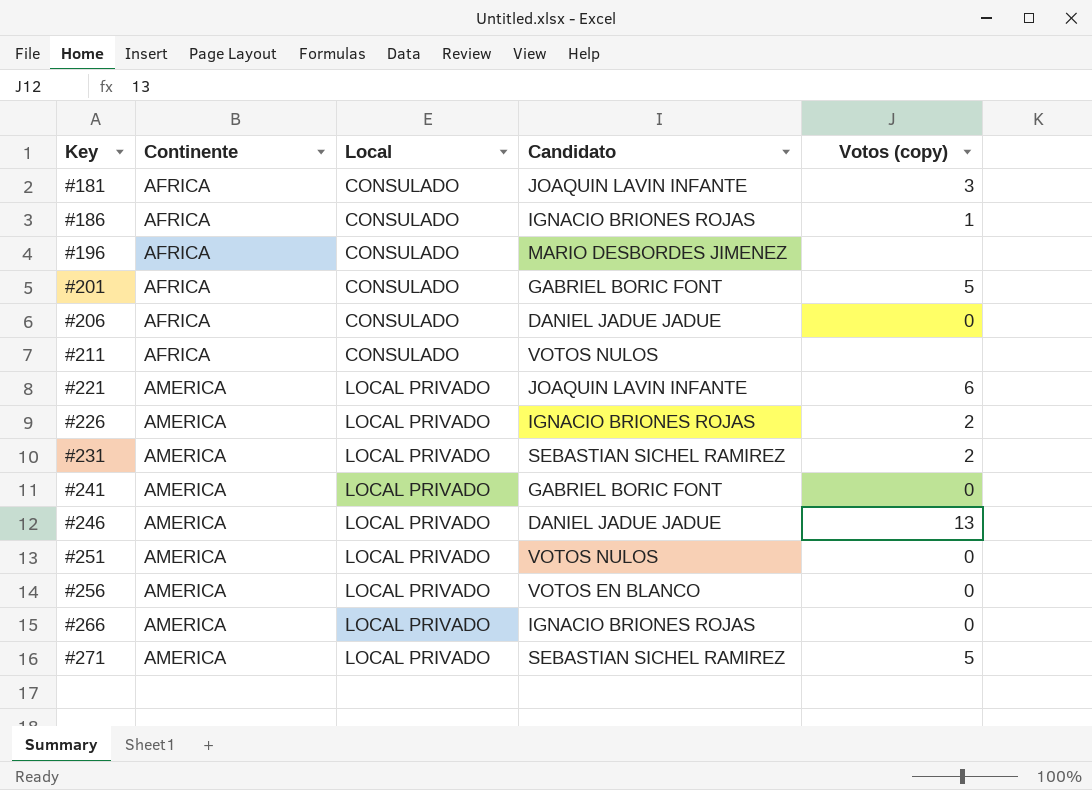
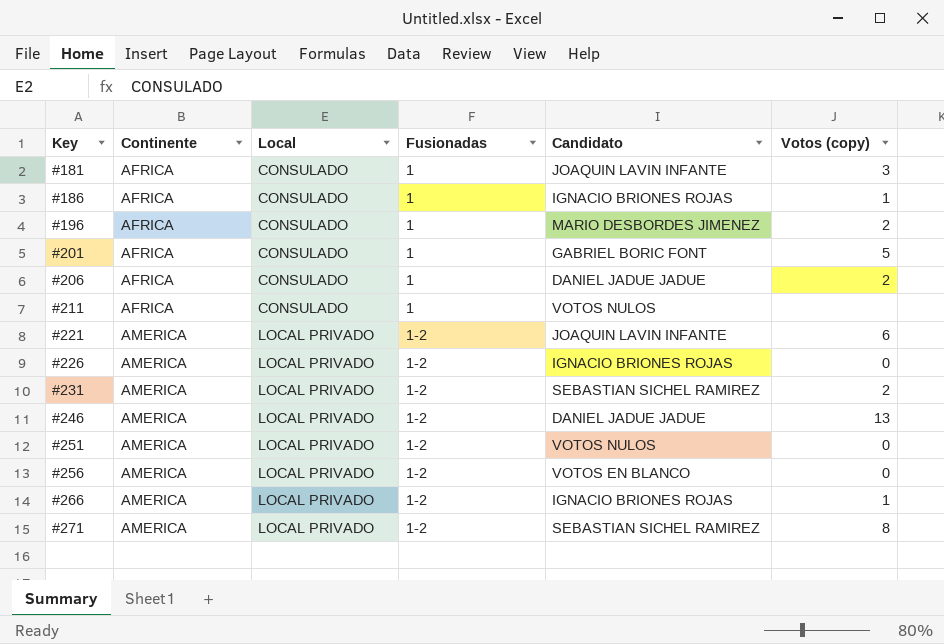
column Fusionadas | position: none -> 4
row #241: AMERICA | LOCAL PRIVADO | GABRIEL BORIC FONT | 0 -> none
#196 | Votos (copy): none -> 2
#206 | Votos (copy): 0 -> 2
#226 | Votos (copy): 2 -> 0
#266 | Votos (copy): 0 -> 1
#271 | Votos (copy): 5 -> 8

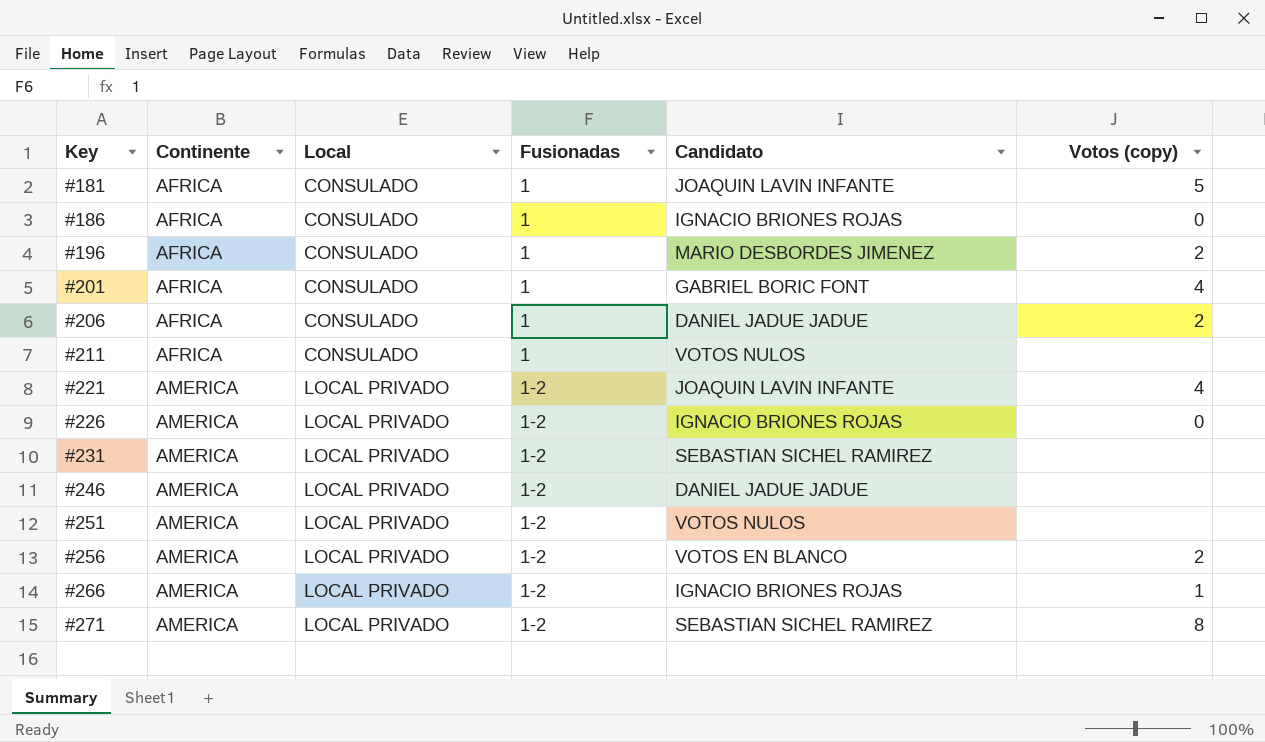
#181 | Votos (copy): 3 -> 5
#186 | Votos (copy): 1 -> 0
#201 | Votos (copy): 5 -> 4
#221 | Votos (copy): 6 -> 4
#231 | Votos (copy): 2 -> none
#246 | Votos (copy): 13 -> none
#251 | Votos (copy): 0 -> none
#256 | Votos (copy): 0 -> 2

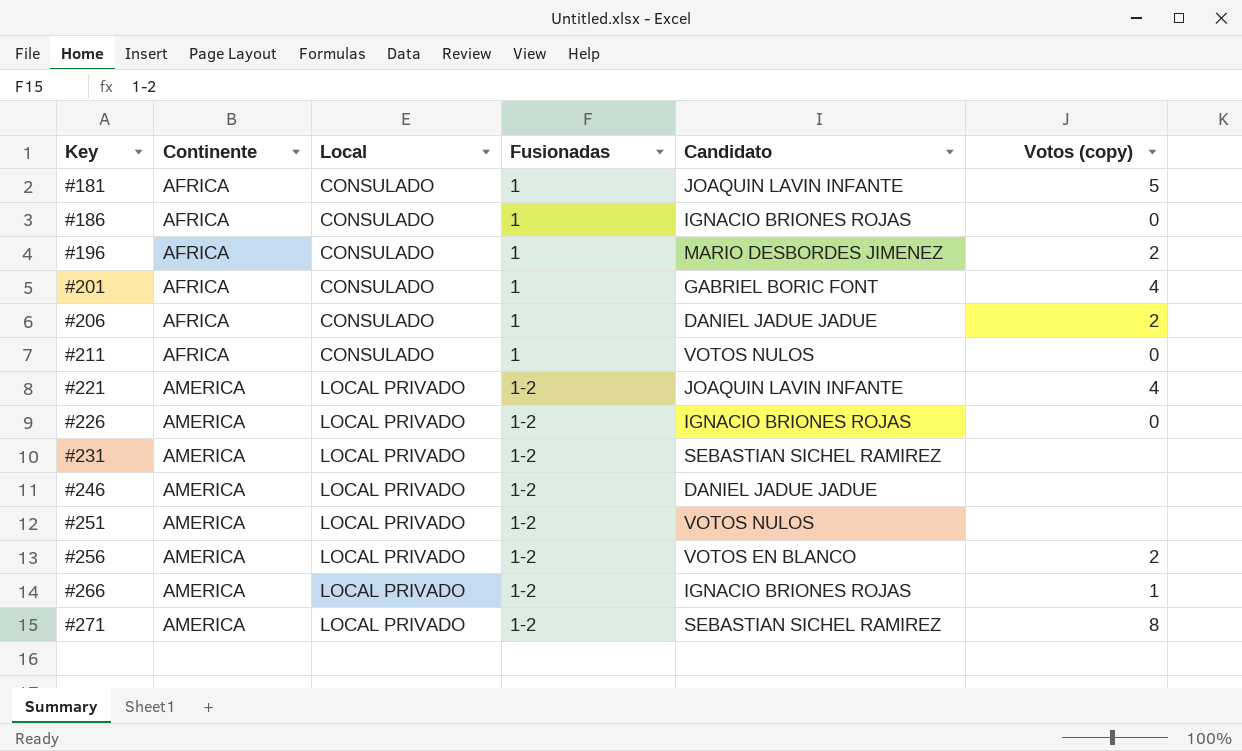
#211 | Votos (copy): none -> 0

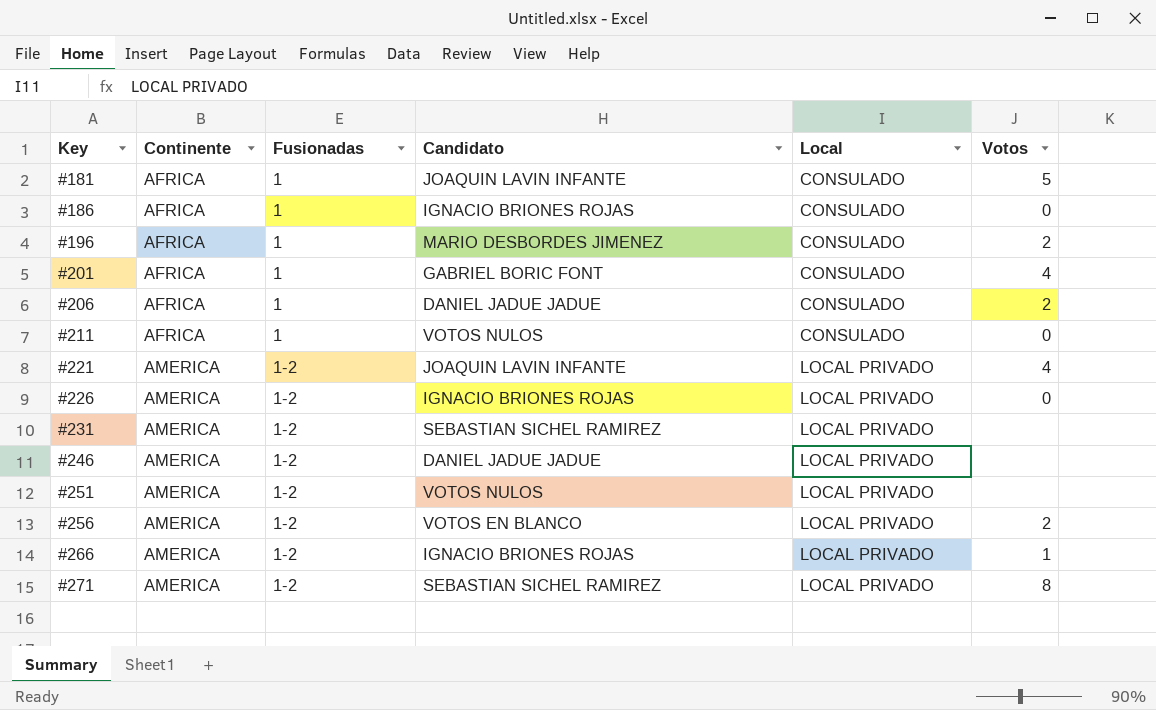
column Local | position: 3 -> 5
column name: Votos (copy) -> Votos

